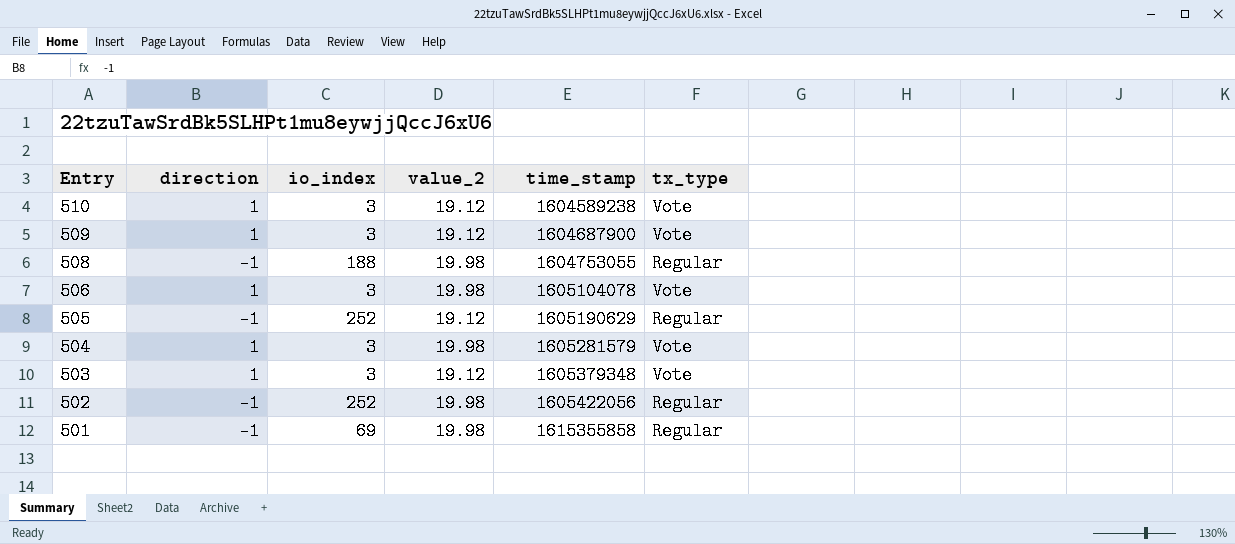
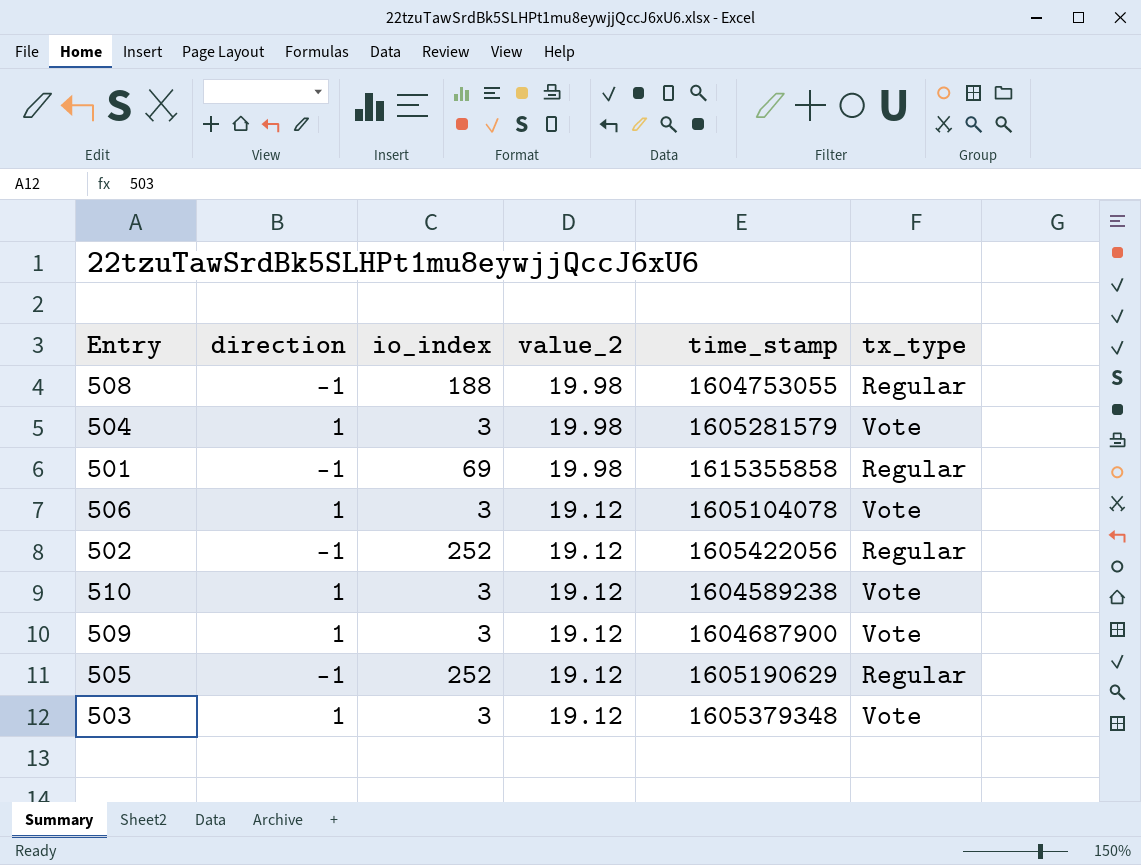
row order: Entry descending -> value_2 descending
506 | value_2: 19.98 -> 19.12
502 | value_2: 19.98 -> 19.12

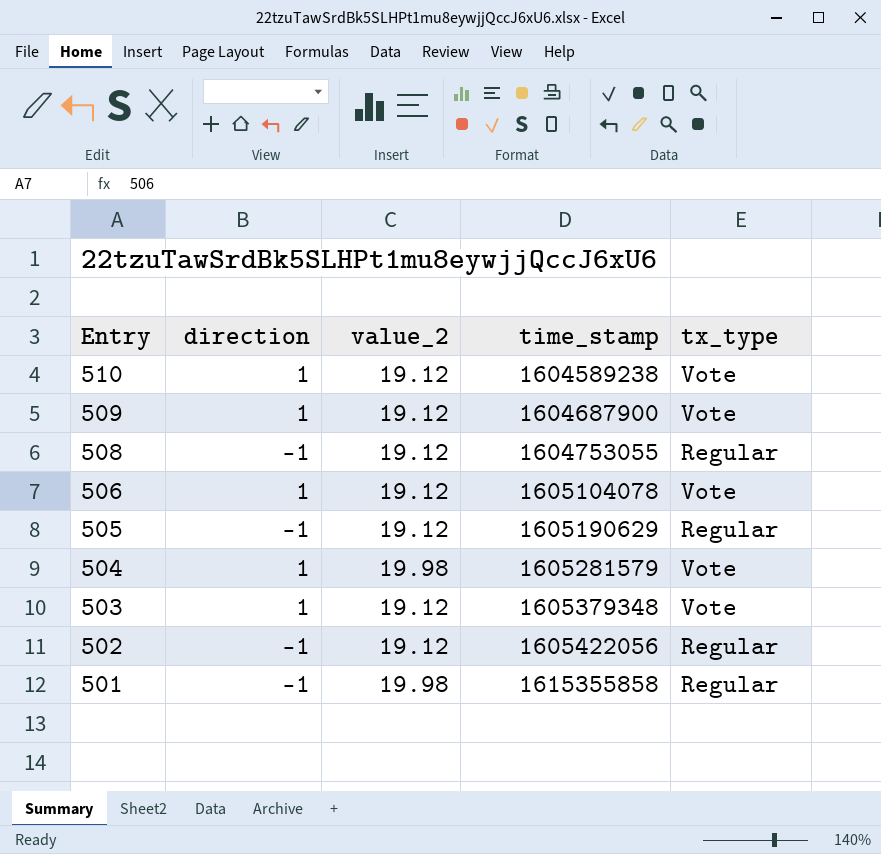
row order: value_2 descending -> Entry descending
column io_index | position: 3 -> none
508 | value_2: 19.98 -> 19.12

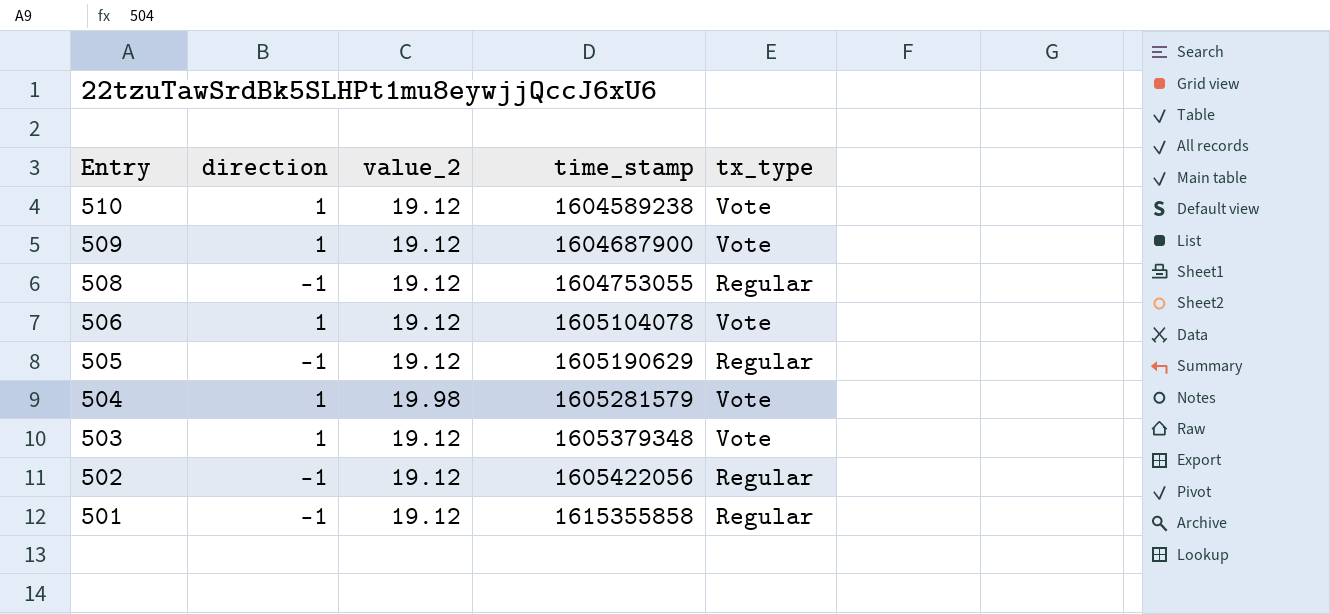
501 | value_2: 19.98 -> 19.12

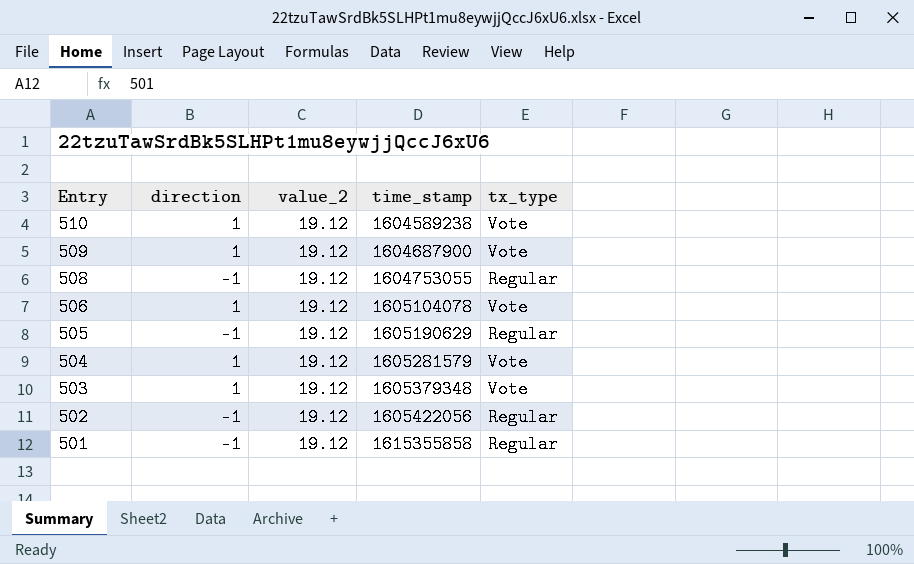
504 | value_2: 19.98 -> 19.12

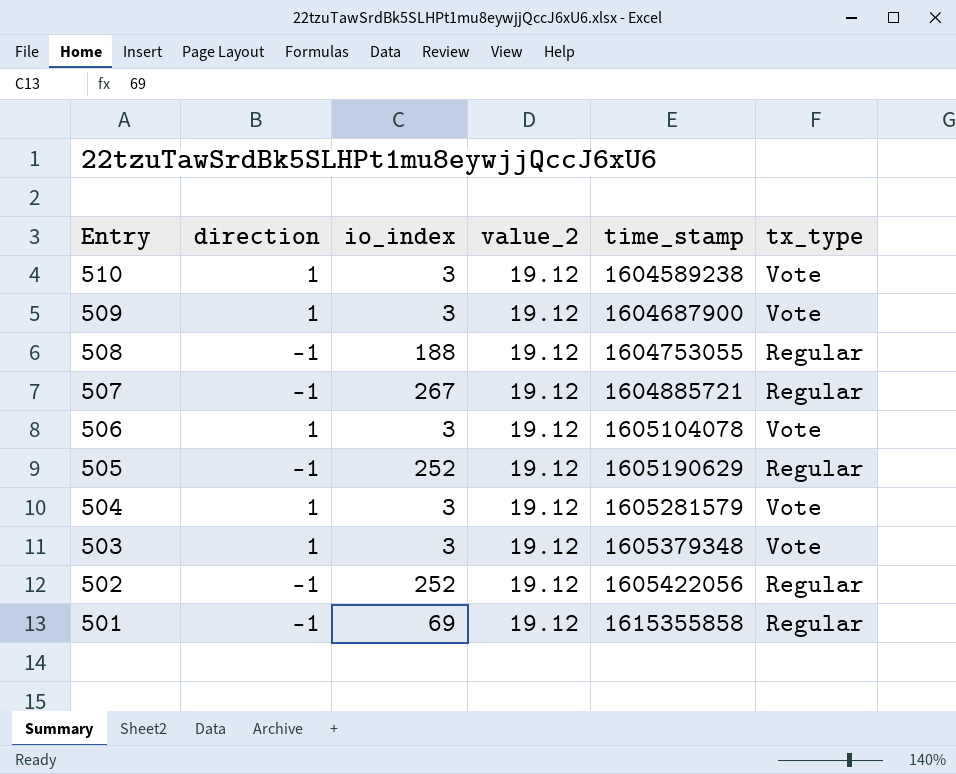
column io_index | position: none -> 3
row 507: none -> -1 | 267 | 19.12 | 1604885721 | Regular

